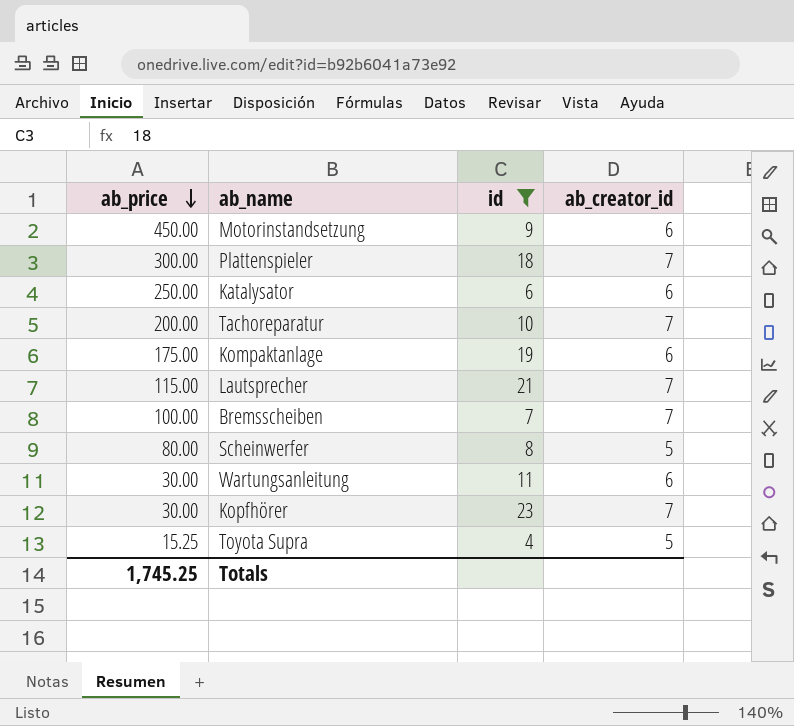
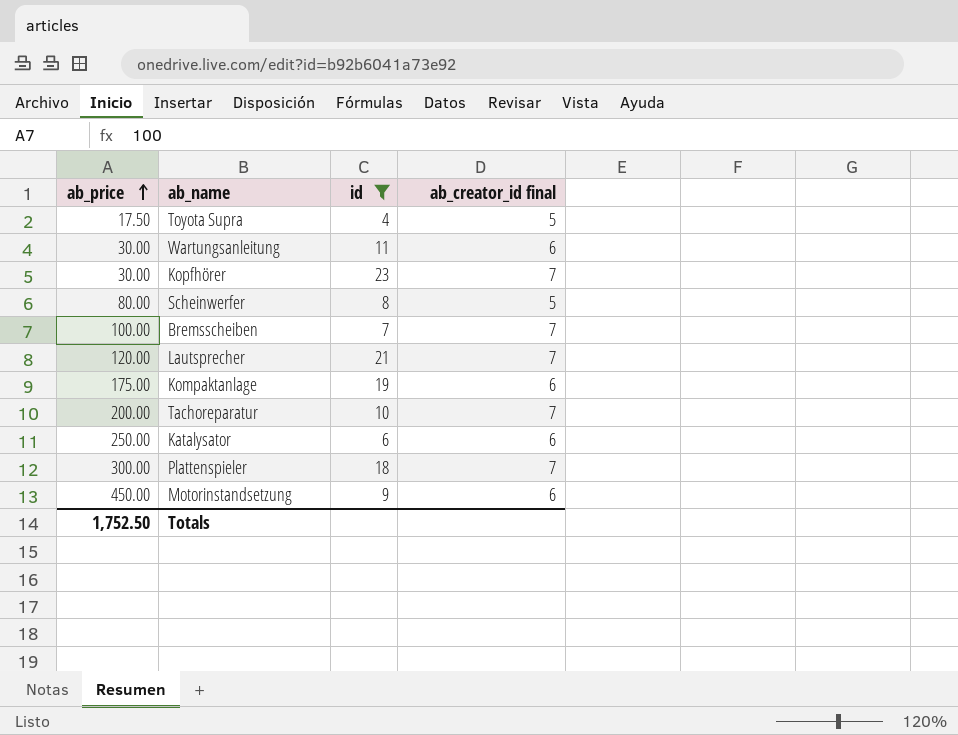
row order: ab_price descending -> ab_price ascending
column name: ab_creator_id -> ab_creator_id final
Toyota Supra | ab_price: 15.25 -> 17.50
Lautsprecher | ab_price: 115.00 -> 120.00
Totals | ab_price: 1,745.25 -> 1,752.50

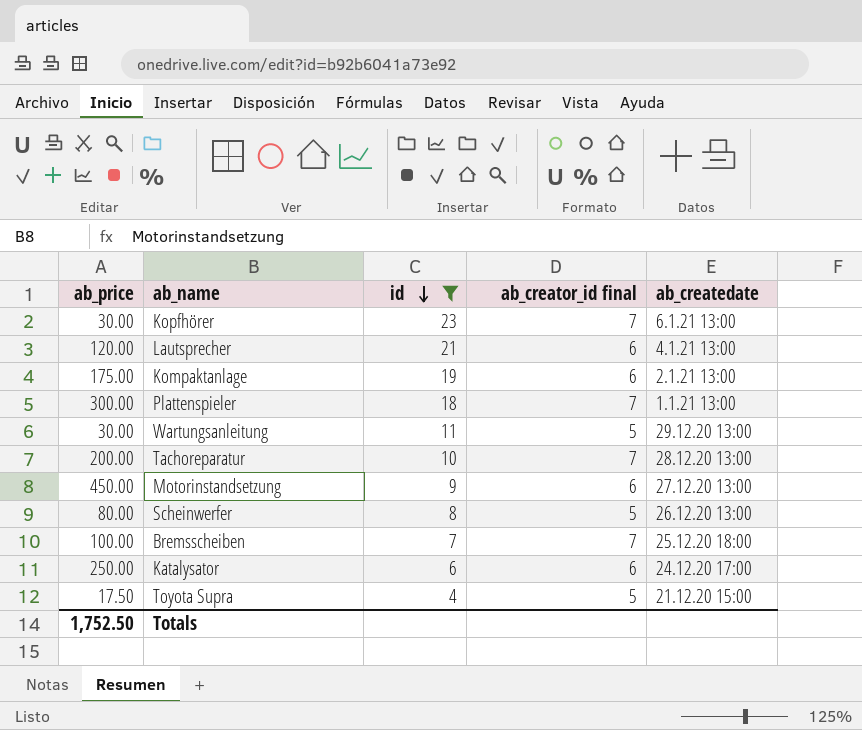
row order: ab_price ascending -> id descending
column ab_createdate | position: none -> 5
Lautsprecher | ab_creator_id final: 7 -> 6
Wartungsanleitung | ab_creator_id final: 6 -> 5

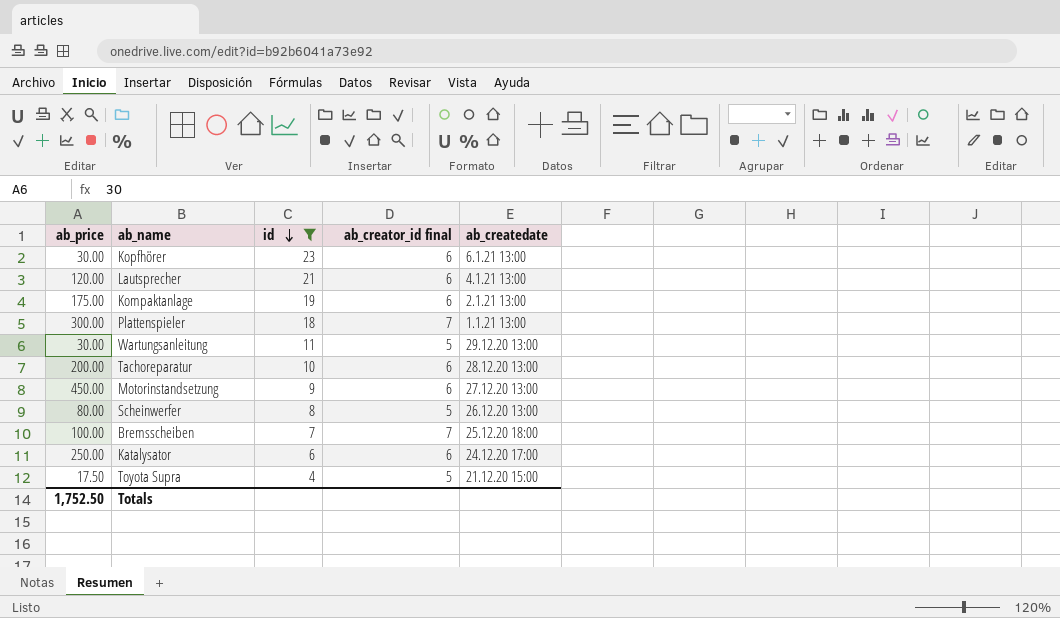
Kopfhörer | ab_creator_id final: 7 -> 6
Tachoreparatur | ab_creator_id final: 7 -> 6

